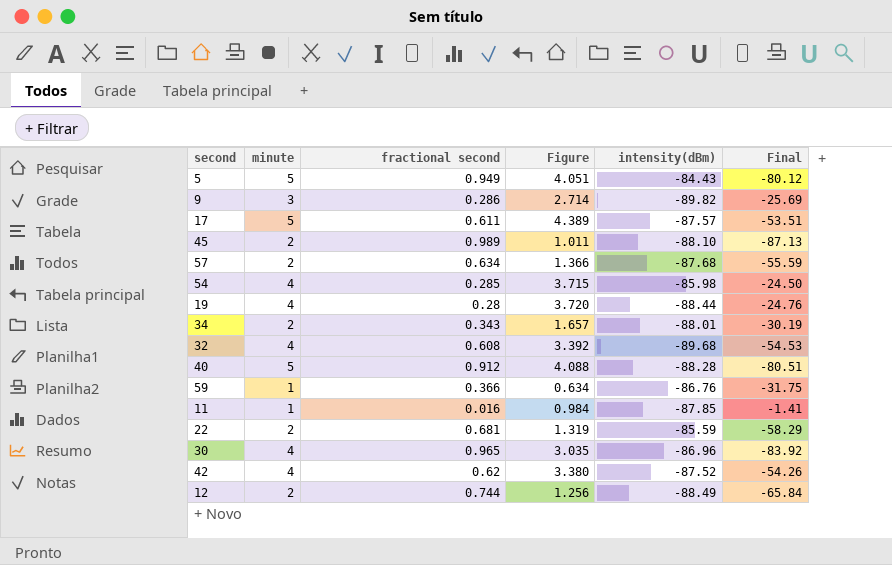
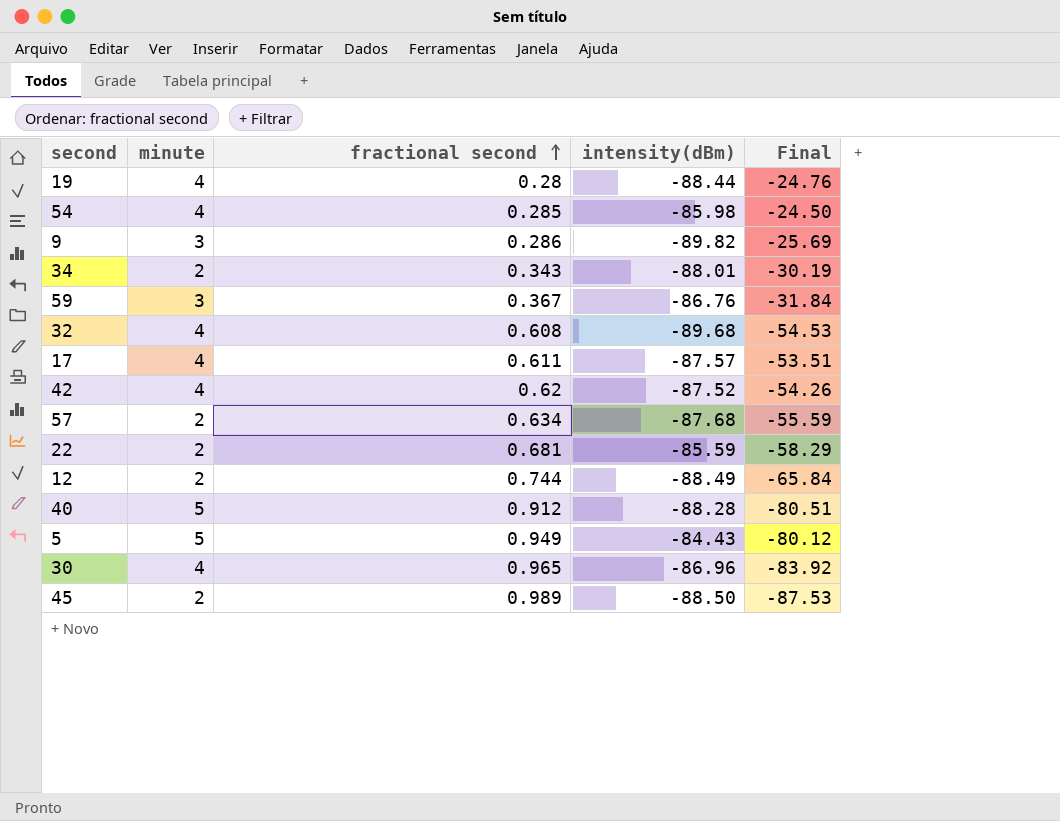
row order: none -> fractional second ascending
column Figure | formula: [minute] - [fractional second] -> none
row 11: 1 | 0.016 | 0.984 | -87.85 | -1.41 -> none
59 | minute: 1 -> 3
59 | fractional second: 0.366 -> 0.367
59 | Final: -31.75 -> -31.84
17 | minute: 5 -> 4
45 | intensity(dBm): -88.10 -> -88.50
45 | Final: -87.13 -> -87.53

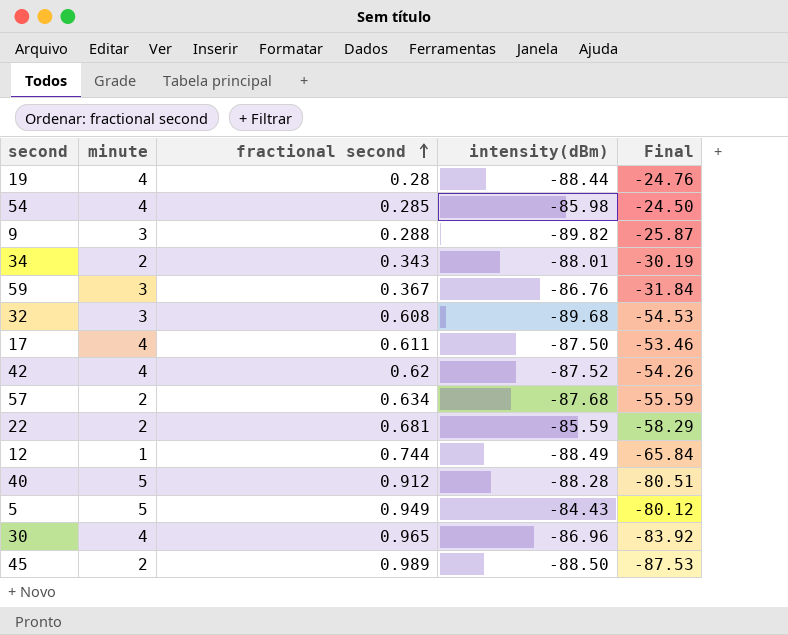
9 | fractional second: 0.286 -> 0.288
9 | Final: -25.69 -> -25.87
32 | minute: 4 -> 3
17 | intensity(dBm): -87.57 -> -87.50
17 | Final: -53.51 -> -53.46
12 | minute: 2 -> 1

